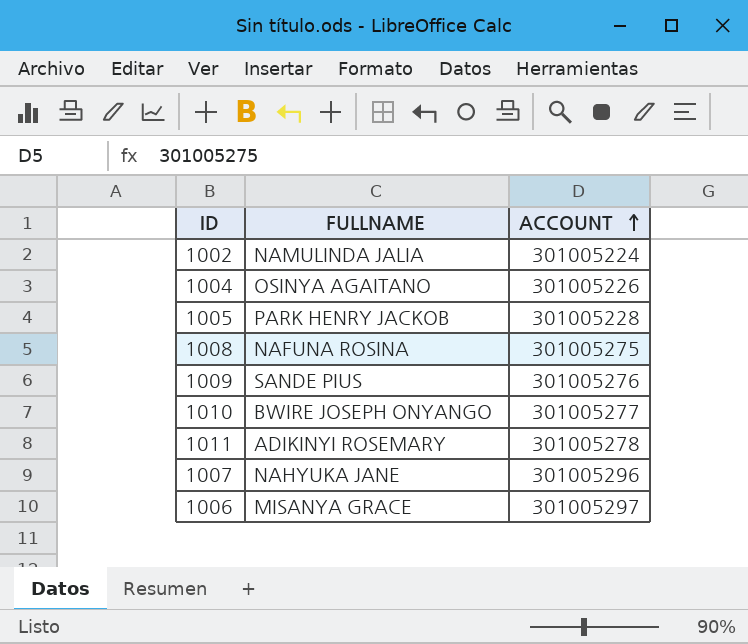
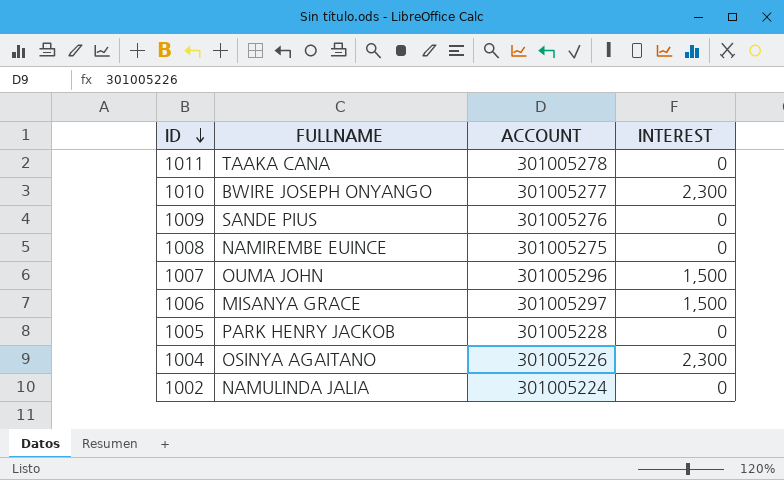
row order: ACCOUNT ascending -> ID descending
column INTEREST | position: none -> 4
1011 | FULLNAME: ADIKINYI ROSEMARY -> TAAKA CANA
1008 | FULLNAME: NAFUNA ROSINA -> NAMIREMBE EUINCE
1007 | FULLNAME: NAHYUKA JANE -> OUMA JOHN

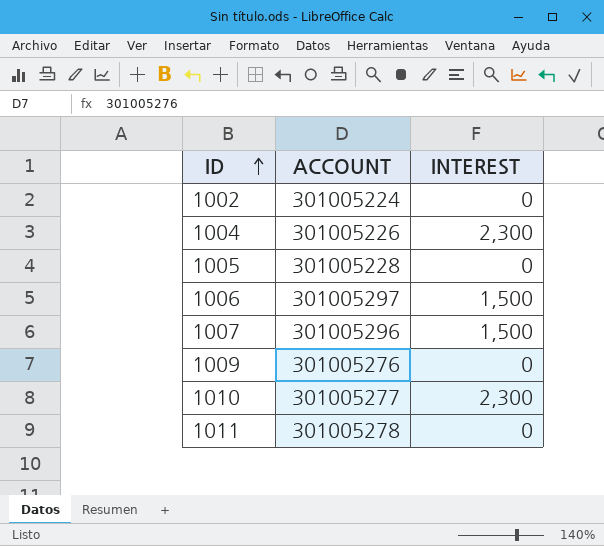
row order: ID descending -> ID ascending
column FULLNAME | position: 2 -> none
row 1008: NAMIREMBE EUINCE | 301005275 | 0 -> none

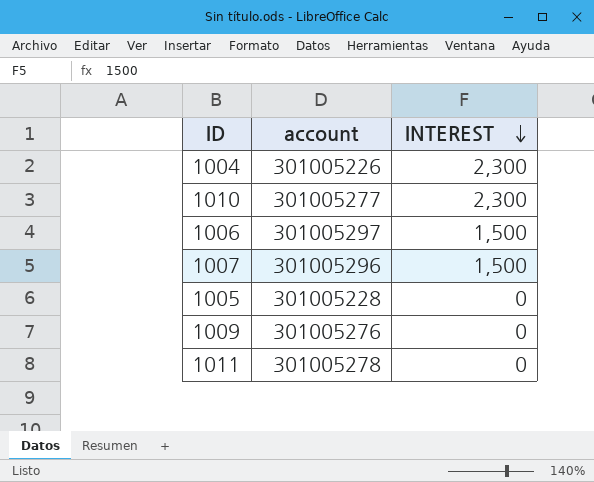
row order: ID ascending -> INTEREST descending
column name: ACCOUNT -> account
row 1002: 301005224 | 0 -> none

